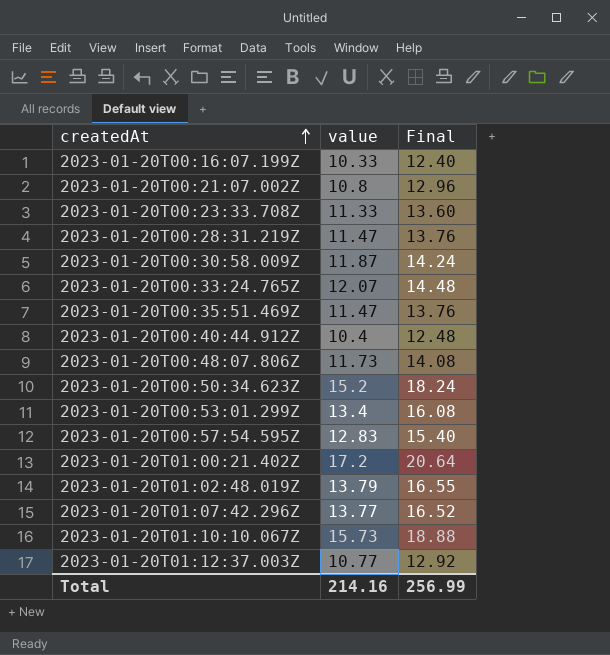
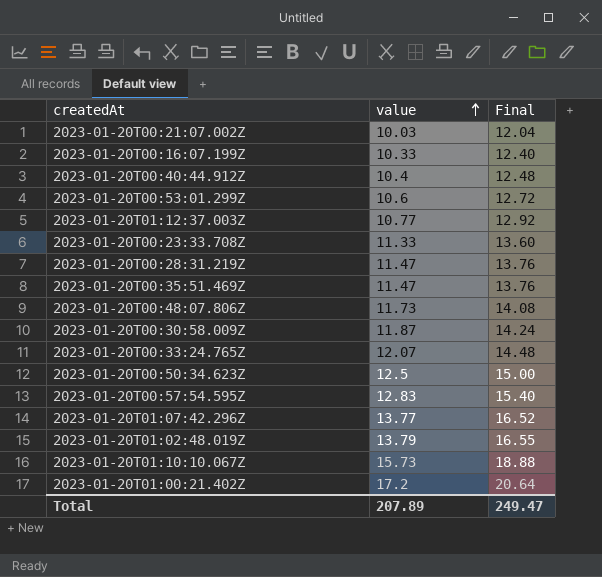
row order: createdAt ascending -> value ascending
2023-01-20T00:21:07.002Z | value: 10.8 -> 10.03
2023-01-20T00:21:07.002Z | Final: 12.96 -> 12.04
2023-01-20T00:53:01.299Z | value: 13.4 -> 10.6
2023-01-20T00:53:01.299Z | Final: 16.08 -> 12.72
2023-01-20T00:50:34.623Z | value: 15.2 -> 12.5
2023-01-20T00:50:34.623Z | Final: 18.24 -> 15.00
Total | value: 214.16 -> 207.89
Total | Final: 256.99 -> 249.47

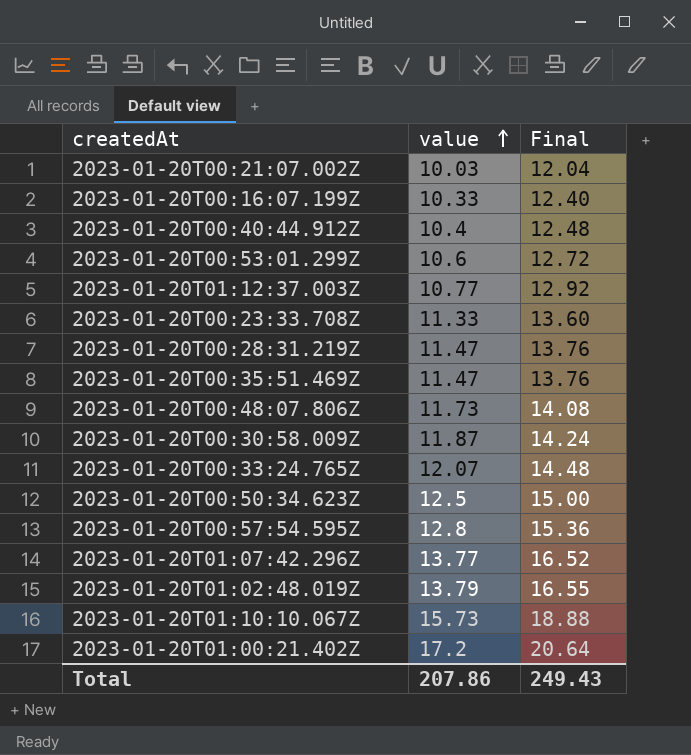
2023-01-20T00:57:54.595Z | value: 12.83 -> 12.8
2023-01-20T00:57:54.595Z | Final: 15.40 -> 15.36
Total | value: 207.89 -> 207.86
Total | Final: 249.47 -> 249.43

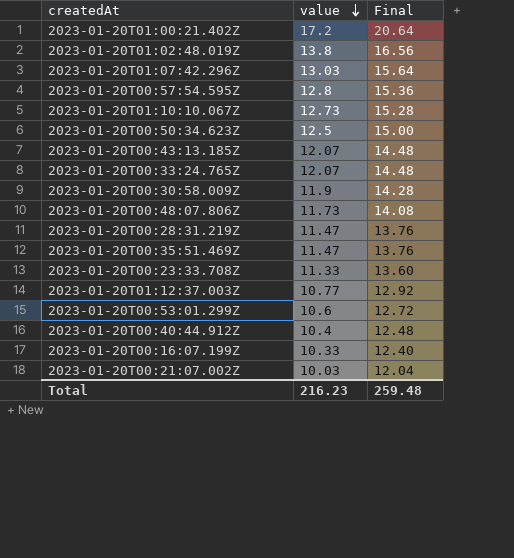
row order: value ascending -> value descending
2023-01-20T01:02:48.019Z | value: 13.79 -> 13.8
2023-01-20T01:02:48.019Z | Final: 16.55 -> 16.56
2023-01-20T01:07:42.296Z | value: 13.77 -> 13.03
2023-01-20T01:07:42.296Z | Final: 16.52 -> 15.64
2023-01-20T01:10:10.067Z | value: 15.73 -> 12.73
2023-01-20T01:10:10.067Z | Final: 18.88 -> 15.28
row 2023-01-20T00:43:13.185Z: none -> 12.07 | 14.48
2023-01-20T00:30:58.009Z | value: 11.87 -> 11.9
2023-01-20T00:30:58.009Z | Final: 14.24 -> 14.28
Total | value: 207.86 -> 216.23
Total | Final: 249.43 -> 259.48

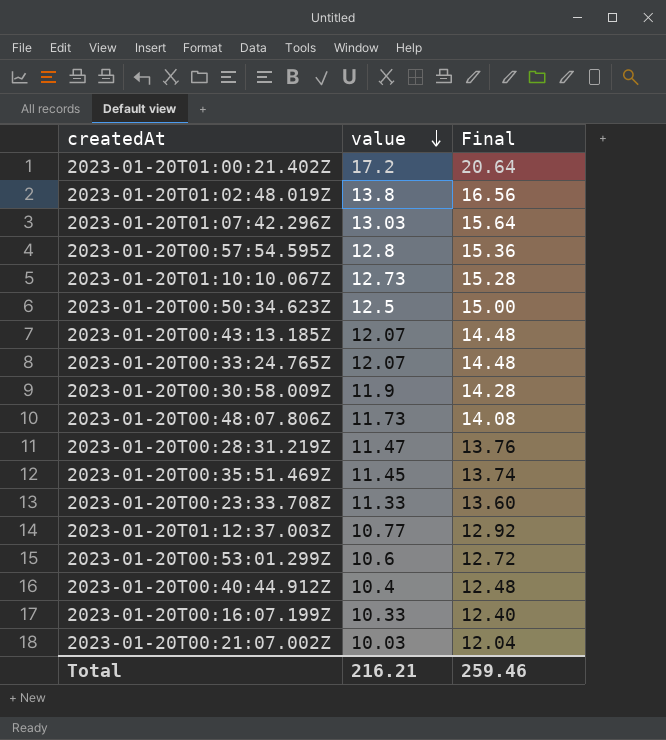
2023-01-20T00:35:51.469Z | value: 11.47 -> 11.45
2023-01-20T00:35:51.469Z | Final: 13.76 -> 13.74
Total | value: 216.23 -> 216.21
Total | Final: 259.48 -> 259.46

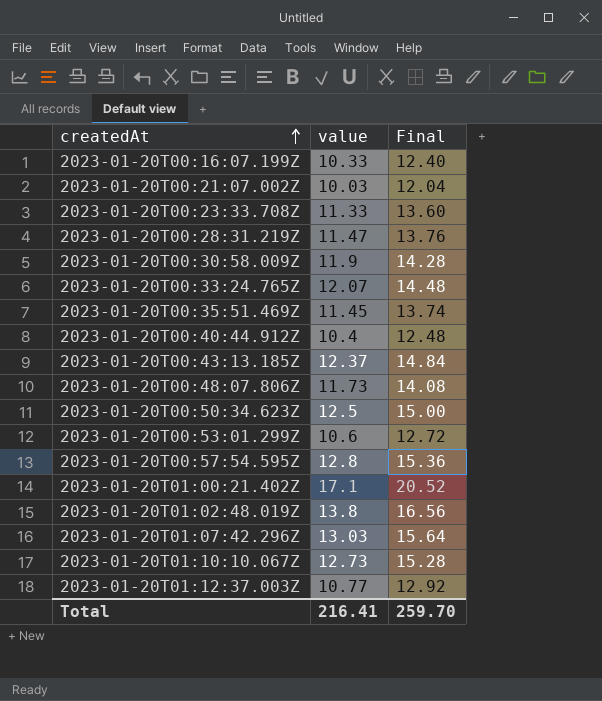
row order: value descending -> createdAt ascending
2023-01-20T00:43:13.185Z | value: 12.07 -> 12.37
2023-01-20T00:43:13.185Z | Final: 14.48 -> 14.84
2023-01-20T01:00:21.402Z | value: 17.2 -> 17.1
2023-01-20T01:00:21.402Z | Final: 20.64 -> 20.52
Total | value: 216.21 -> 216.41
Total | Final: 259.46 -> 259.70

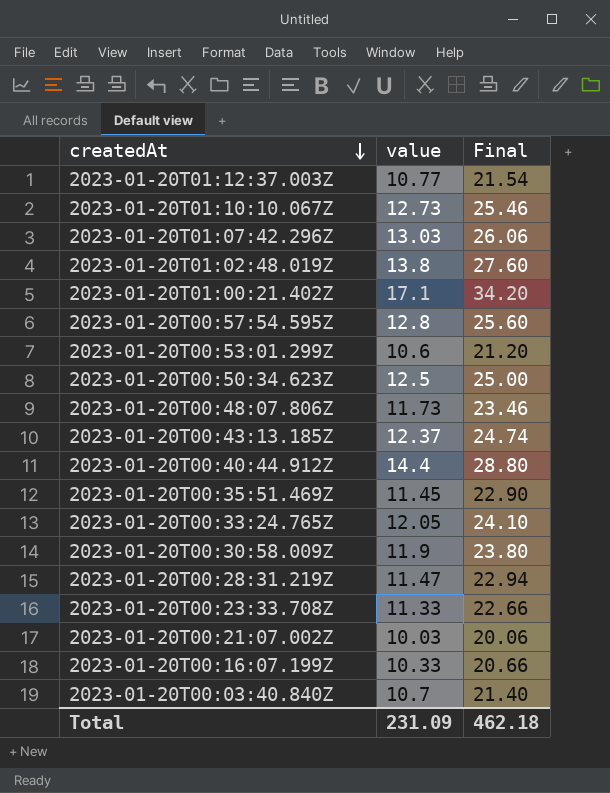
row order: createdAt ascending -> createdAt descending
column Final | formula: [value] * 1.2 -> [value] * 2
2023-01-20T00:40:44.912Z | value: 10.4 -> 14.4
2023-01-20T00:33:24.765Z | value: 12.07 -> 12.05
row 2023-01-20T00:03:40.840Z: none -> 10.7 | 21.40
Total | value: 216.41 -> 231.09
Total | Final: 259.70 -> 462.18

